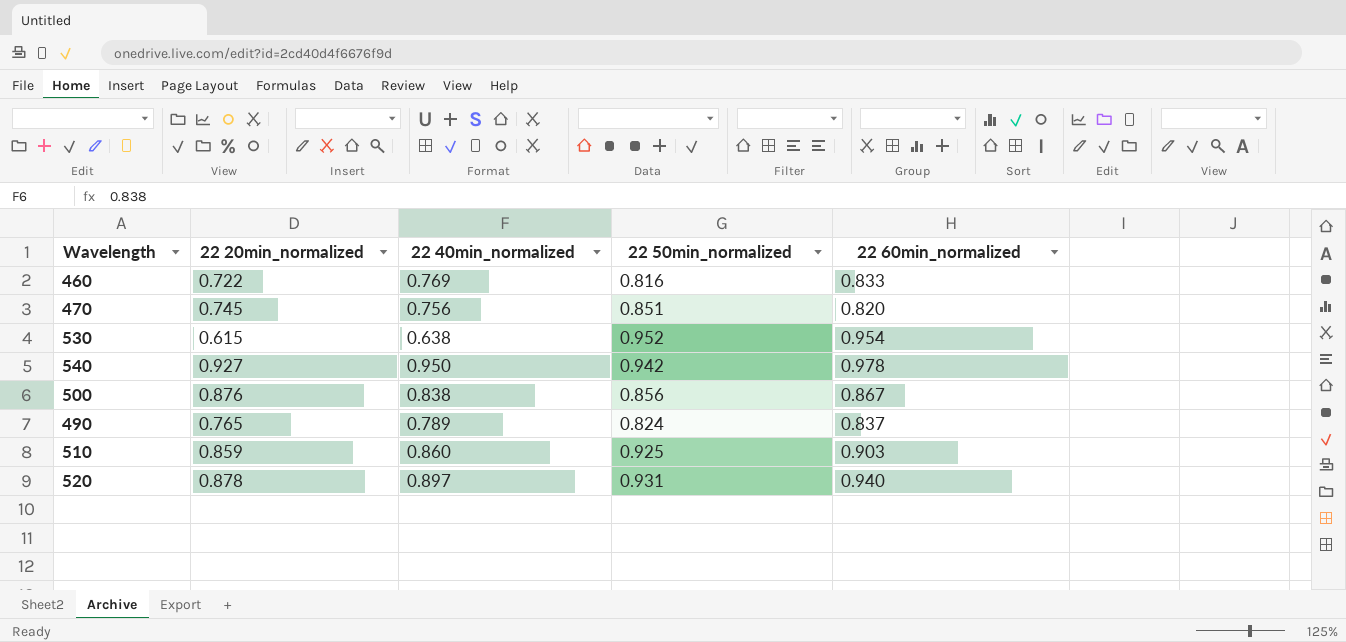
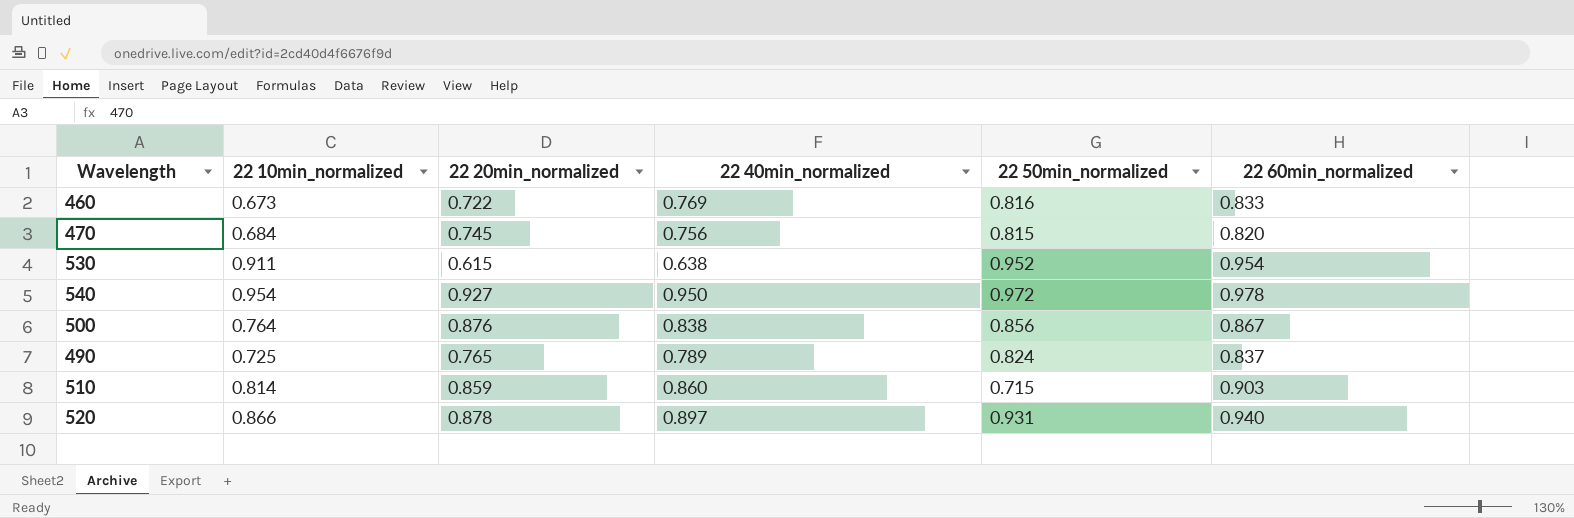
column 22 10min_normalized | position: none -> 2
470 | 22 50min_normalized: 0.851 -> 0.815
540 | 22 50min_normalized: 0.942 -> 0.972
510 | 22 50min_normalized: 0.925 -> 0.715

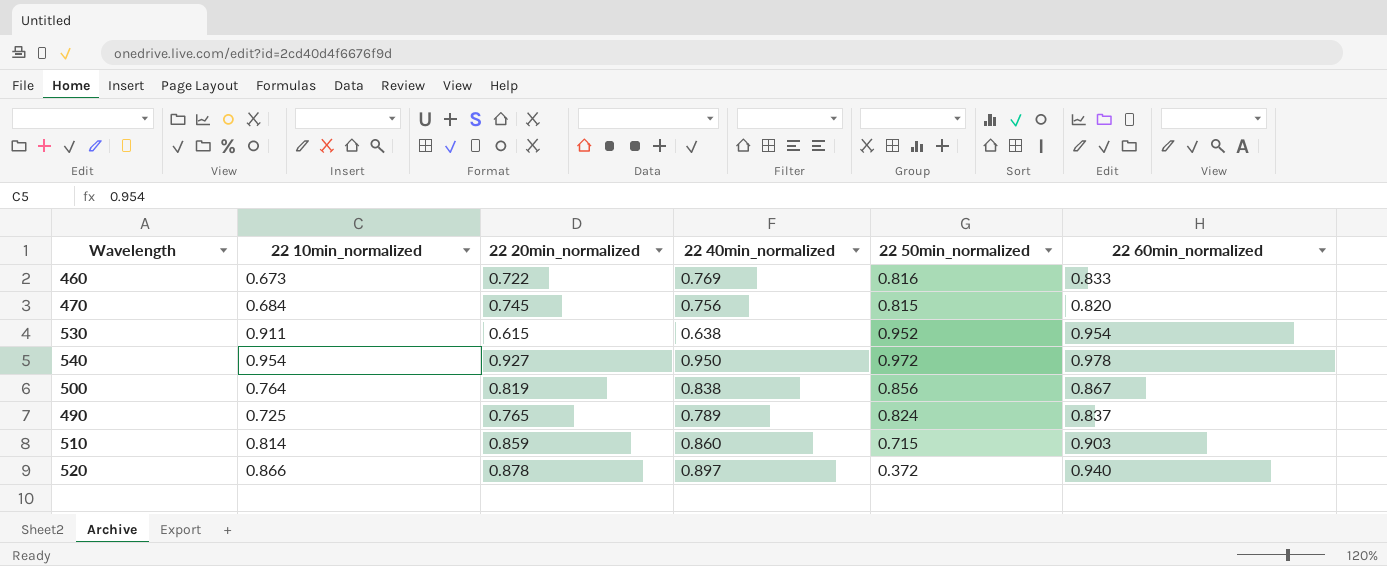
500 | 22 20min_normalized: 0.876 -> 0.819
520 | 22 50min_normalized: 0.931 -> 0.372

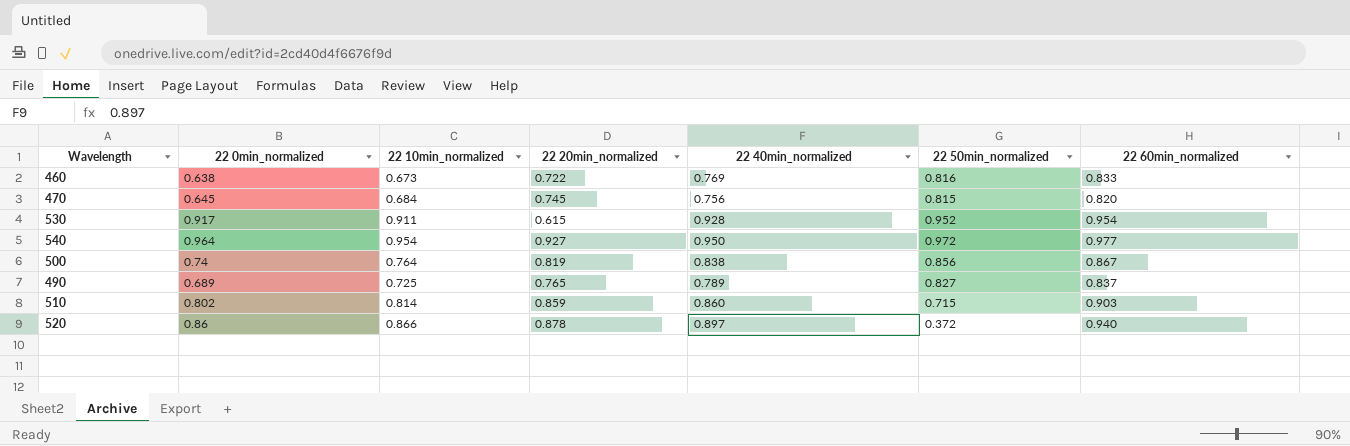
column 22 0min_normalized | position: none -> 2
530 | 22 40min_normalized: 0.638 -> 0.928
540 | 22 60min_normalized: 0.978 -> 0.977
490 | 22 50min_normalized: 0.824 -> 0.827

